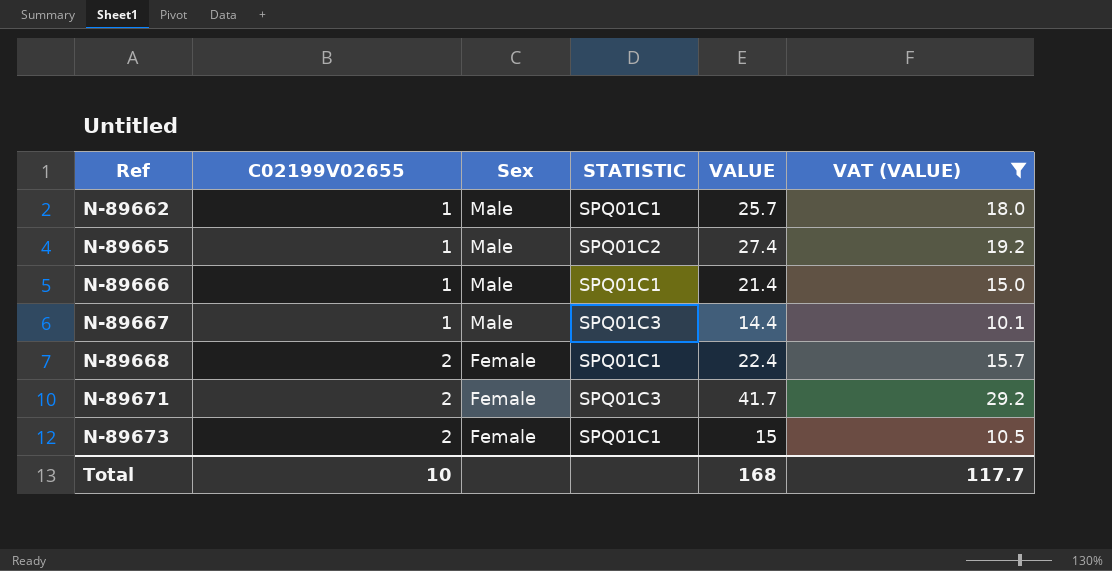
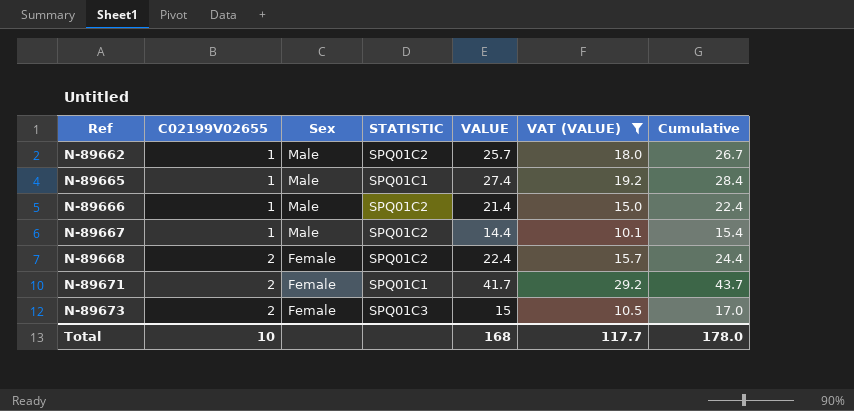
column Cumulative | formula: none -> [C02199V02655] + [VALUE]
N-89662 | STATISTIC: SPQ01C1 -> SPQ01C2
N-89665 | STATISTIC: SPQ01C2 -> SPQ01C1
N-89666 | STATISTIC: SPQ01C1 -> SPQ01C2
N-89667 | STATISTIC: SPQ01C3 -> SPQ01C2
N-89668 | STATISTIC: SPQ01C1 -> SPQ01C2
N-89671 | STATISTIC: SPQ01C3 -> SPQ01C1
N-89673 | STATISTIC: SPQ01C1 -> SPQ01C3

